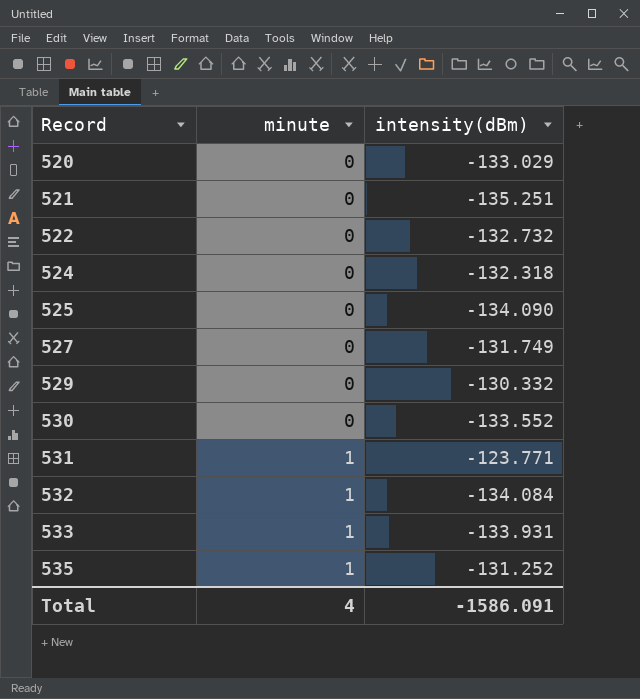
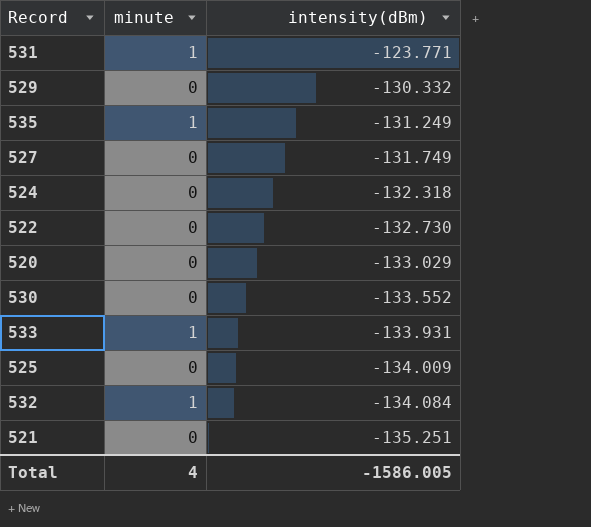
row order: Record ascending -> intensity(dBm) descending
535 | intensity(dBm): -131.252 -> -131.249
522 | intensity(dBm): -132.732 -> -132.730
525 | intensity(dBm): -134.090 -> -134.009
Total | intensity(dBm): -1586.091 -> -1586.005

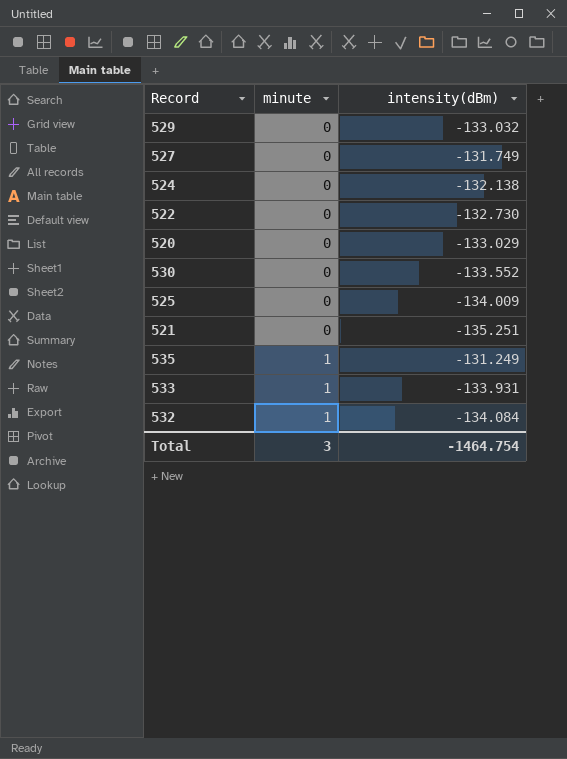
row order: intensity(dBm) descending -> minute ascending
row 531: 1 | -123.771 -> none
529 | intensity(dBm): -130.332 -> -133.032
524 | intensity(dBm): -132.318 -> -132.138
Total | minute: 4 -> 3
Total | intensity(dBm): -1586.005 -> -1464.754

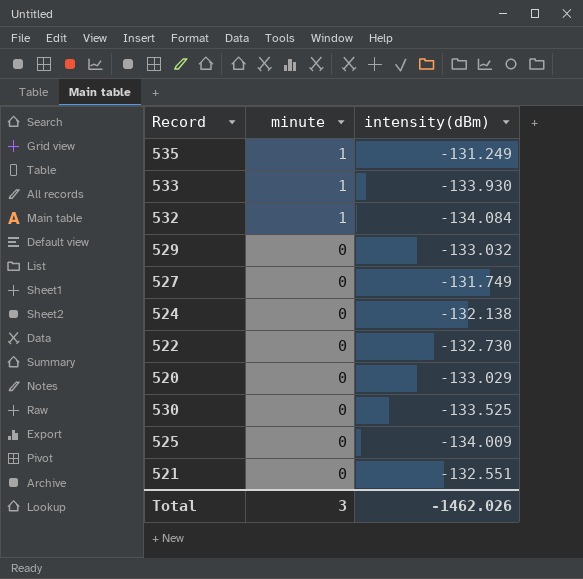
row order: minute ascending -> minute descending
533 | intensity(dBm): -133.931 -> -133.930
530 | intensity(dBm): -133.552 -> -133.525
521 | intensity(dBm): -135.251 -> -132.551
Total | intensity(dBm): -1464.754 -> -1462.026

